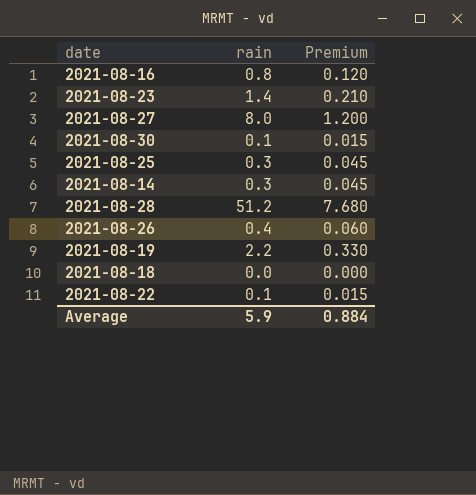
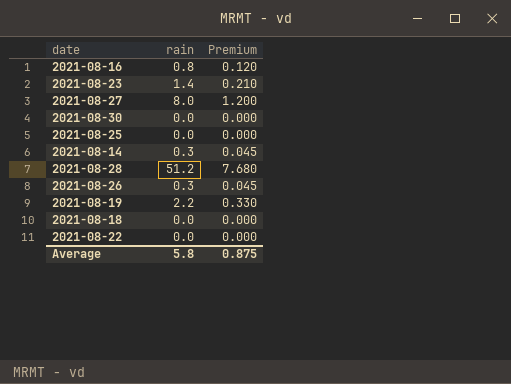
2021-08-30 | rain: 0.1 -> 0.0
2021-08-30 | Premium: 0.015 -> 0.000
2021-08-25 | rain: 0.3 -> 0.0
2021-08-25 | Premium: 0.045 -> 0.000
2021-08-26 | rain: 0.4 -> 0.3
2021-08-26 | Premium: 0.060 -> 0.045
2021-08-22 | rain: 0.1 -> 0.0
2021-08-22 | Premium: 0.015 -> 0.000
Average | rain: 5.9 -> 5.8
Average | Premium: 0.884 -> 0.875

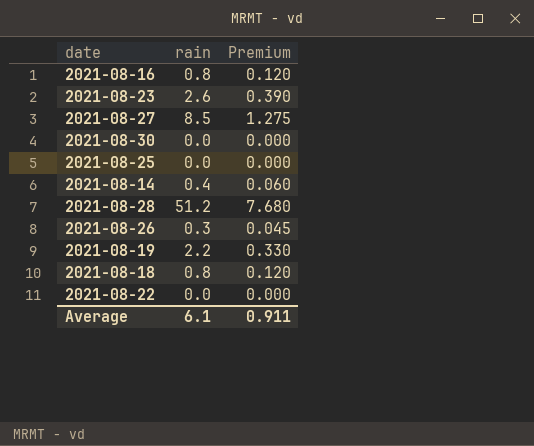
2021-08-23 | rain: 1.4 -> 2.6
2021-08-23 | Premium: 0.210 -> 0.390
2021-08-27 | rain: 8.0 -> 8.5
2021-08-27 | Premium: 1.200 -> 1.275
2021-08-14 | rain: 0.3 -> 0.4
2021-08-14 | Premium: 0.045 -> 0.060
2021-08-18 | rain: 0.0 -> 0.8
2021-08-18 | Premium: 0.000 -> 0.120
Average | rain: 5.8 -> 6.1
Average | Premium: 0.875 -> 0.911

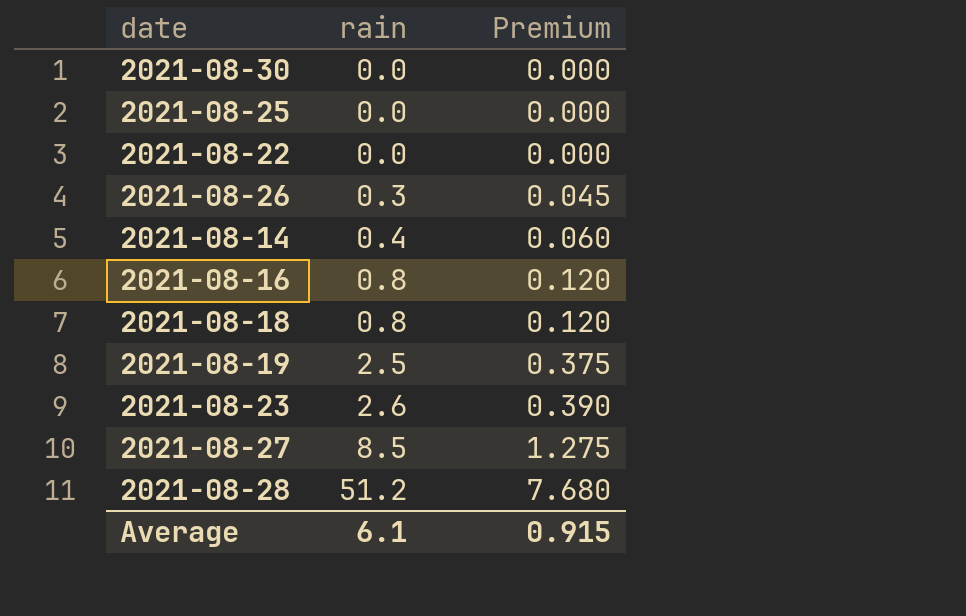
row order: none -> rain ascending
2021-08-19 | rain: 2.2 -> 2.5
2021-08-19 | Premium: 0.330 -> 0.375
Average | Premium: 0.911 -> 0.915

